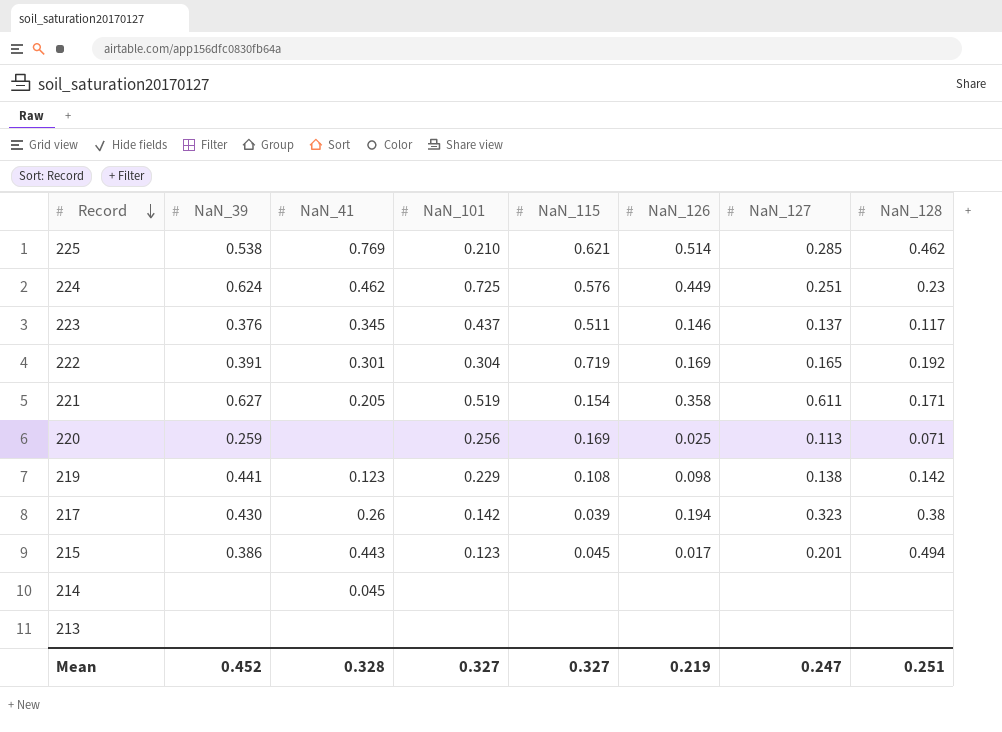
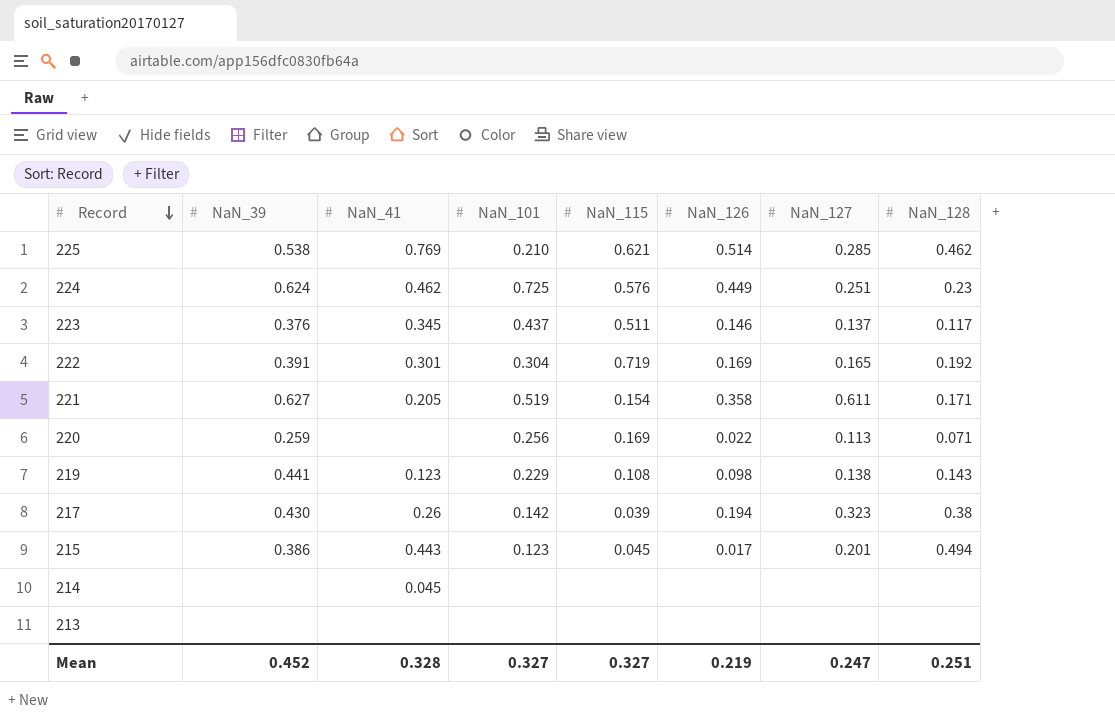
220 | NaN_126: 0.025 -> 0.022
219 | NaN_128: 0.142 -> 0.143

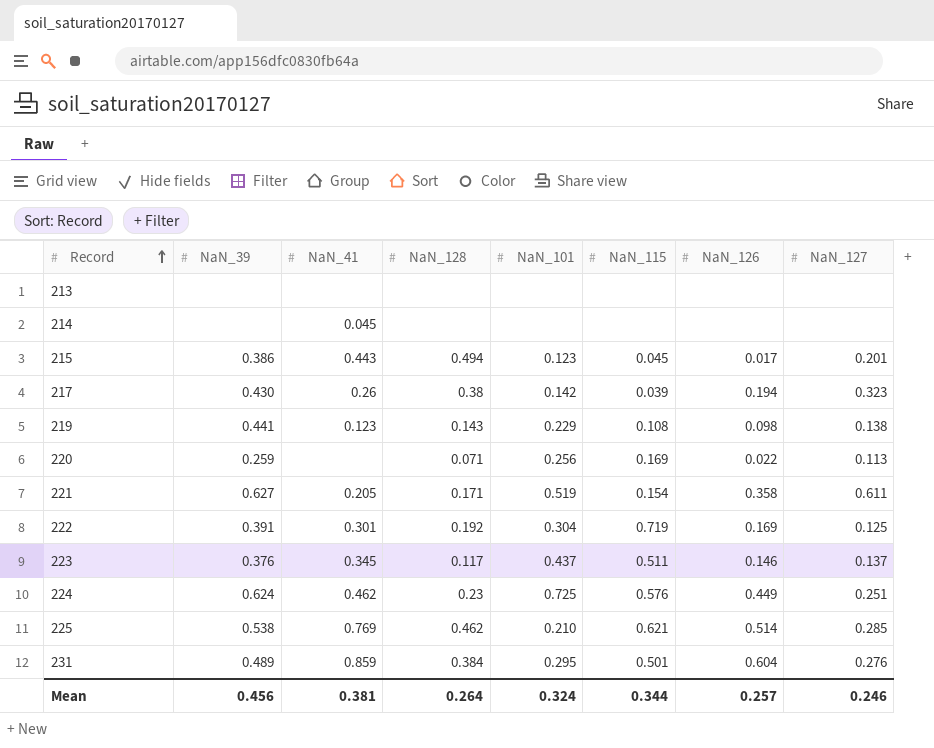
row order: Record descending -> Record ascending
column NaN_128 | position: 8 -> 4
222 | NaN_127: 0.165 -> 0.125
row 231: none -> 0.489 | 0.859 | 0.384 | 0.295 | 0.501 | 0.604 | 0.276
Mean | NaN_39: 0.452 -> 0.456
Mean | NaN_41: 0.328 -> 0.381
Mean | NaN_128: 0.251 -> 0.264
Mean | NaN_101: 0.327 -> 0.324
Mean | NaN_115: 0.327 -> 0.344
Mean | NaN_126: 0.219 -> 0.257
Mean | NaN_127: 0.247 -> 0.246

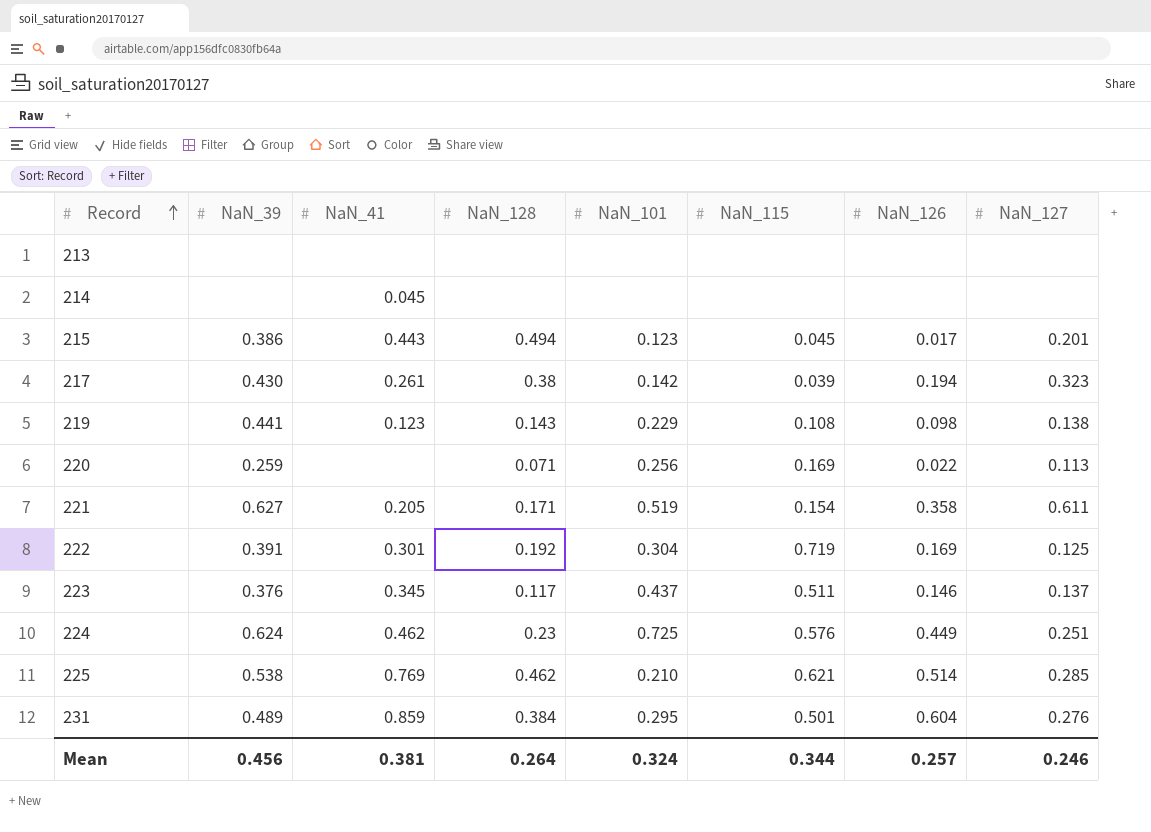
217 | NaN_41: 0.26 -> 0.261

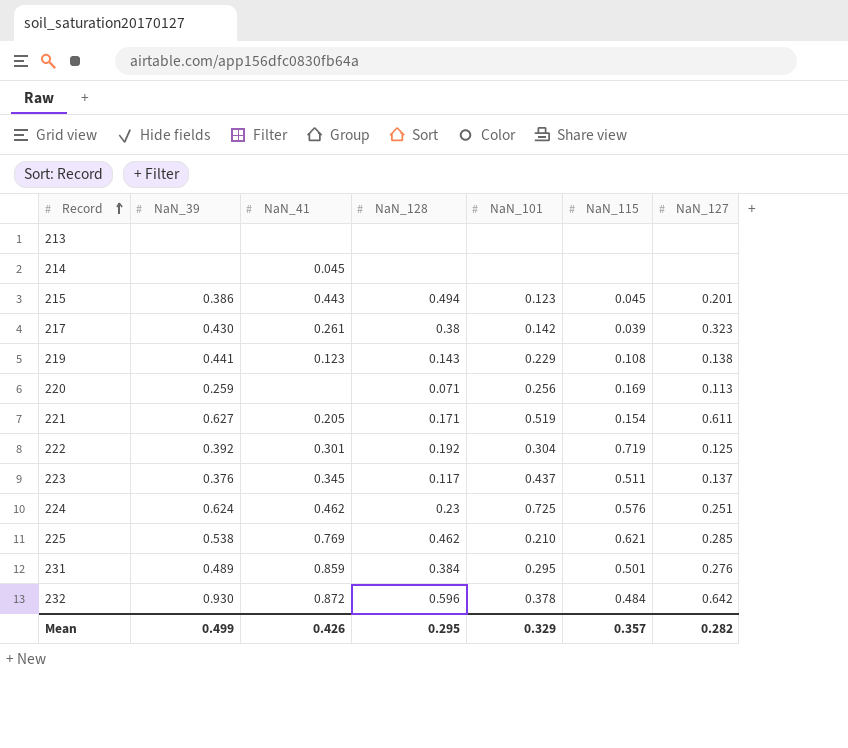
column NaN_126 | position: 7 -> none
222 | NaN_39: 0.391 -> 0.392
row 232: none -> 0.930 | 0.872 | 0.596 | 0.378 | 0.484 | 0.642
Mean | NaN_39: 0.456 -> 0.499
Mean | NaN_41: 0.381 -> 0.426
Mean | NaN_128: 0.264 -> 0.295
Mean | NaN_101: 0.324 -> 0.329
Mean | NaN_115: 0.344 -> 0.357
Mean | NaN_127: 0.246 -> 0.282

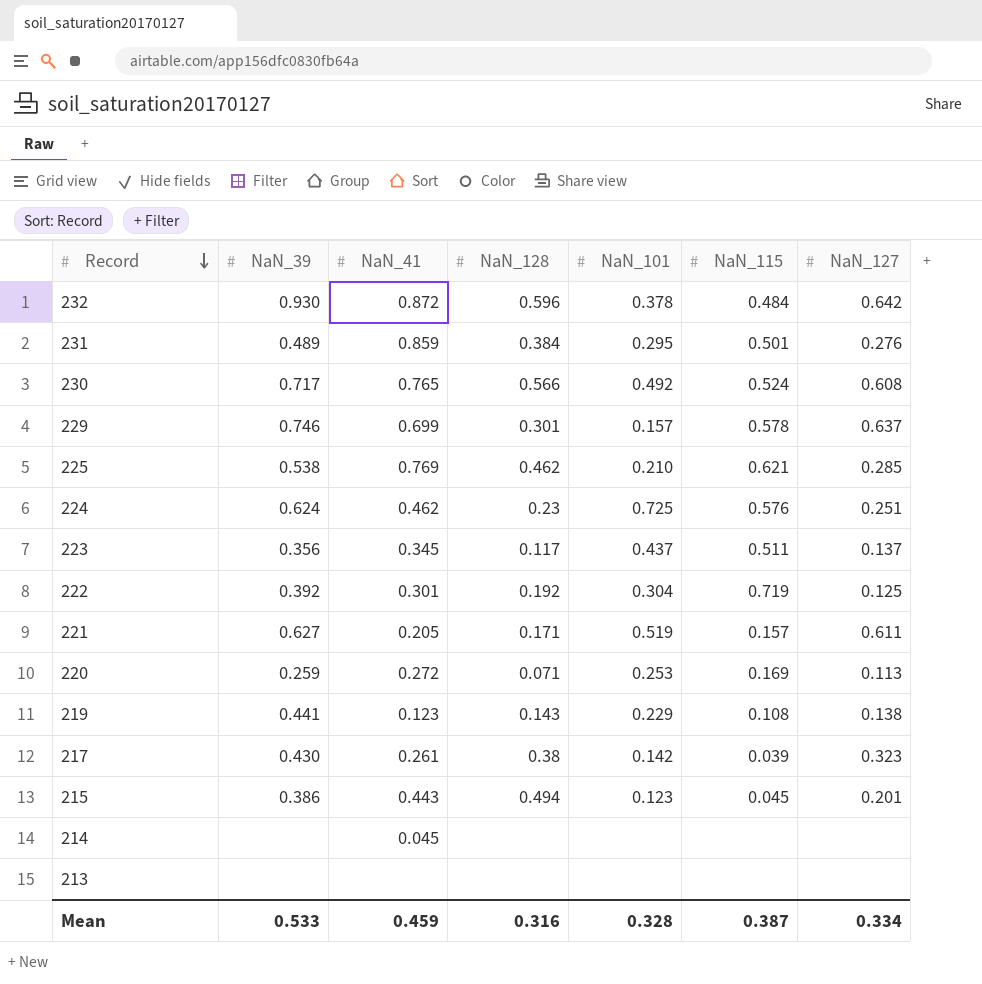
row order: Record ascending -> Record descending
row 230: none -> 0.717 | 0.765 | 0.566 | 0.492 | 0.524 | 0.608
row 229: none -> 0.746 | 0.699 | 0.301 | 0.157 | 0.578 | 0.637
223 | NaN_39: 0.376 -> 0.356
221 | NaN_115: 0.154 -> 0.157
220 | NaN_41: none -> 0.272
220 | NaN_101: 0.256 -> 0.253
Mean | NaN_39: 0.499 -> 0.533
Mean | NaN_41: 0.426 -> 0.459
Mean | NaN_128: 0.295 -> 0.316
Mean | NaN_101: 0.329 -> 0.328
Mean | NaN_115: 0.357 -> 0.387
Mean | NaN_127: 0.282 -> 0.334

